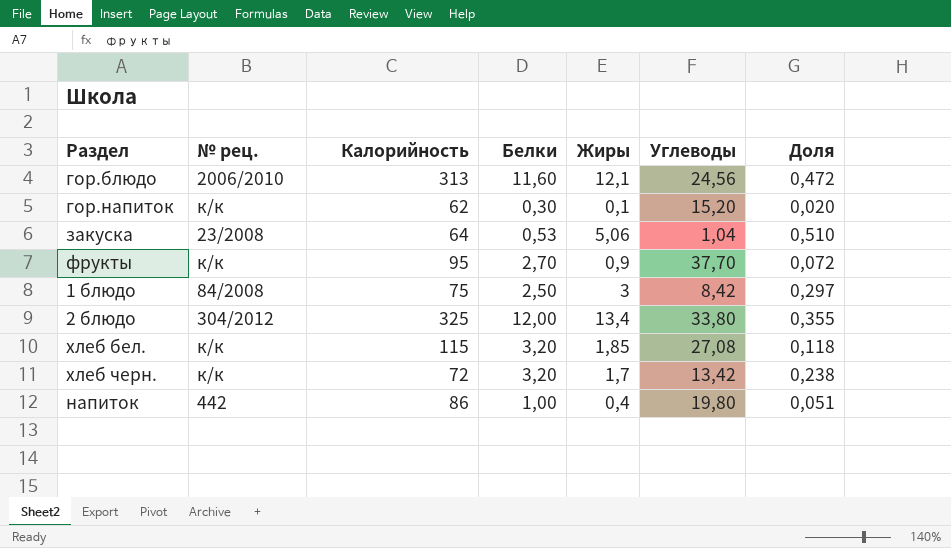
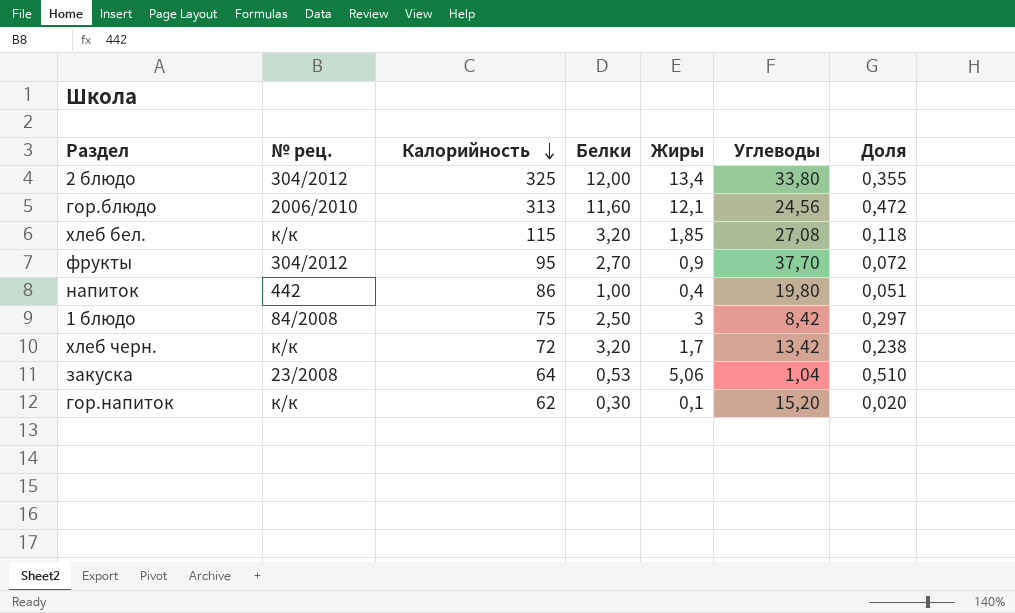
row order: none -> Калорийность descending
фрукты | № рец.: к/к -> 304/2012

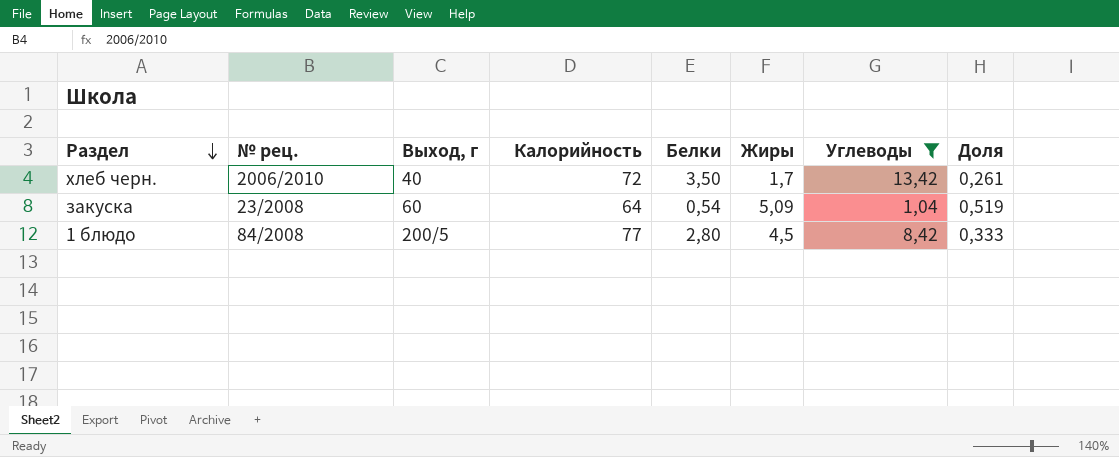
filter: none -> Углеводы <= 13,42
row order: Калорийность descending -> Раздел descending
column Выход, г | position: none -> 3
хлеб черн. | № рец.: к/к -> 2006/2010
хлеб черн. | Белки: 3,20 -> 3,50
хлеб черн. | Доля: 0,238 -> 0,261
закуска | Белки: 0,53 -> 0,54
закуска | Жиры: 5,06 -> 5,09
закуска | Доля: 0,510 -> 0,519
1 блюдо | Калорийность: 75 -> 77
1 блюдо | Белки: 2,50 -> 2,80
1 блюдо | Жиры: 3 -> 4,5
1 блюдо | Доля: 0,297 -> 0,333

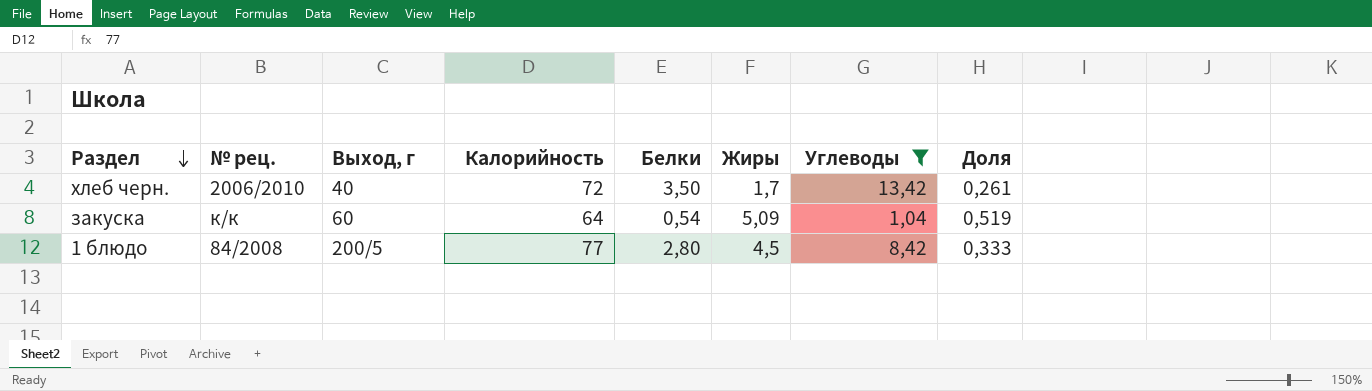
закуска | № рец.: 23/2008 -> к/к

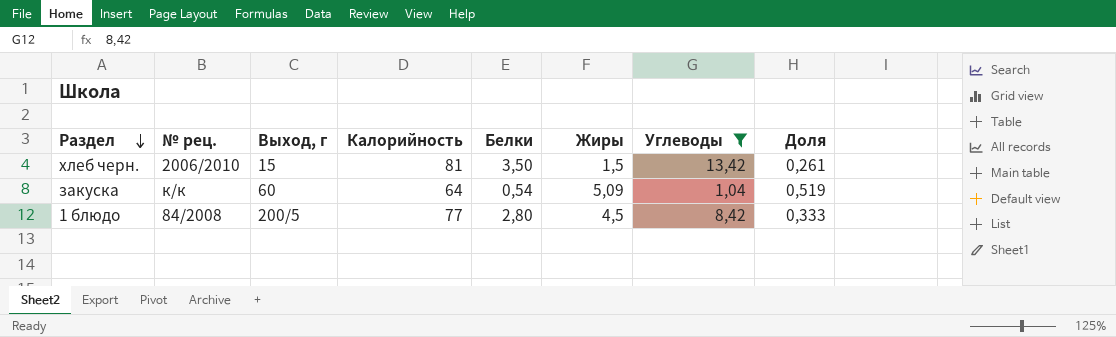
хлеб черн. | Выход, г: 40 -> 15
хлеб черн. | Калорийность: 72 -> 81
хлеб черн. | Жиры: 1,7 -> 1,5

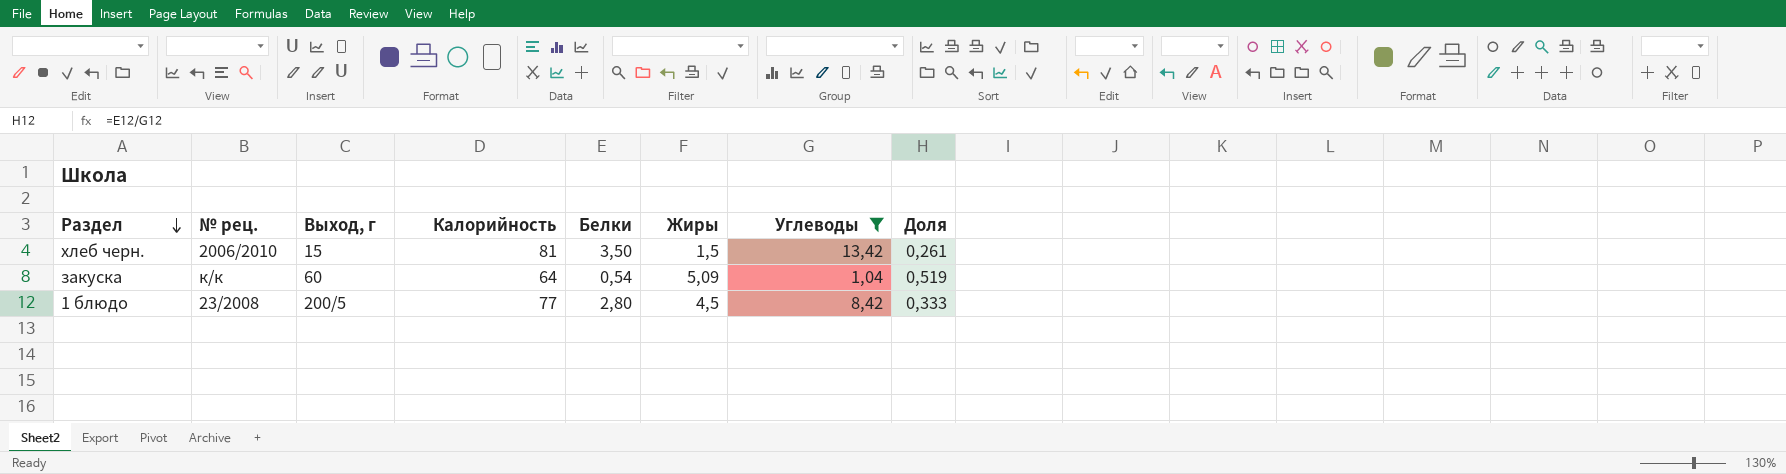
1 блюдо | № рец.: 84/2008 -> 23/2008

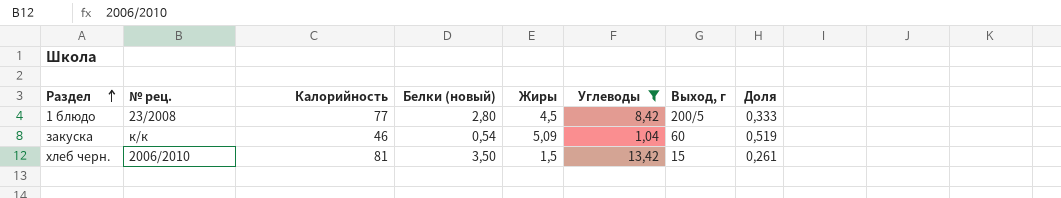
row order: Раздел descending -> Раздел ascending
column name: Белки -> Белки (новый)
column Выход, г | position: 3 -> 7
закуска | Калорийность: 64 -> 46

